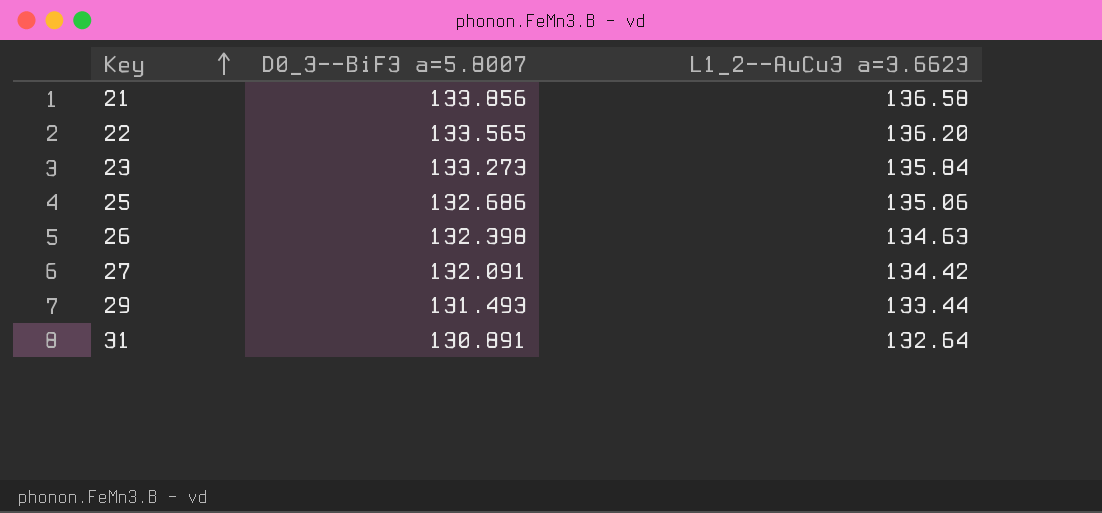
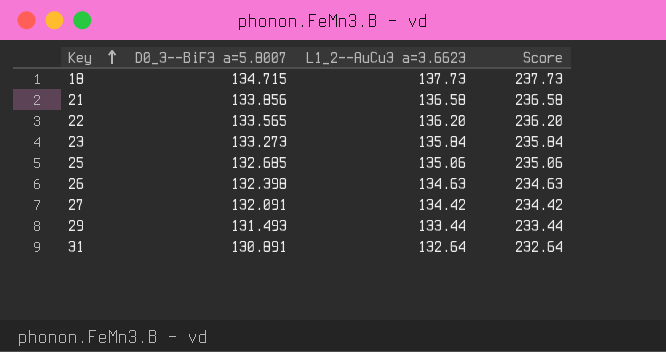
column Score | formula: none -> [L1_2--AuCu3 a=3.6623] + 100
row 18: none -> 134.715 | 137.73 | 237.73
25 | D0_3--BiF3 a=5.8007: 132.686 -> 132.685

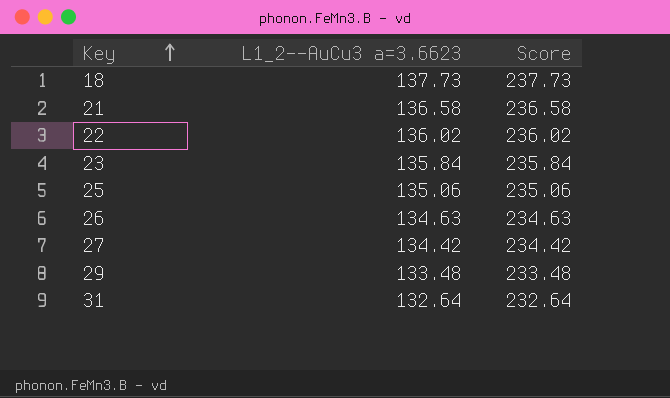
column D0_3--BiF3 a=5.8007 | position: 2 -> none
22 | L1_2--AuCu3 a=3.6623: 136.20 -> 136.02
22 | Score: 236.20 -> 236.02
29 | L1_2--AuCu3 a=3.6623: 133.44 -> 133.48
29 | Score: 233.44 -> 233.48

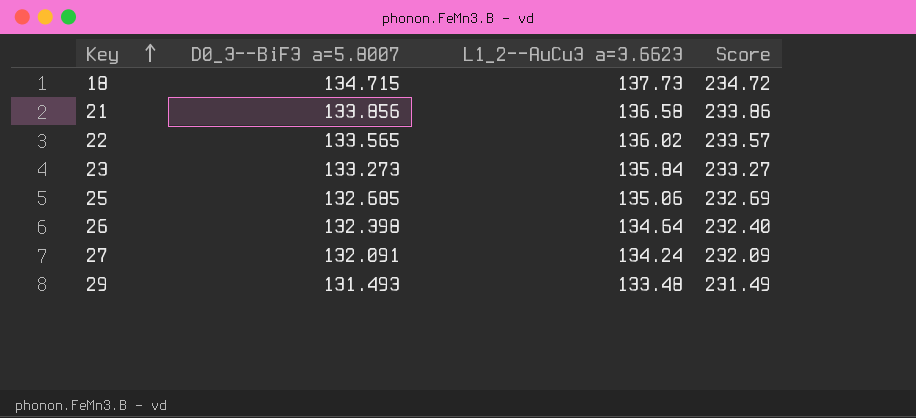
column D0_3--BiF3 a=5.8007 | position: none -> 2
column Score | formula: [L1_2--AuCu3 a=3.6623] + 100 -> [D0_3--BiF3 a=5.8007] + 100
row 31: 132.64 | 232.64 -> none
26 | L1_2--AuCu3 a=3.6623: 134.63 -> 134.64
27 | L1_2--AuCu3 a=3.6623: 134.42 -> 134.24

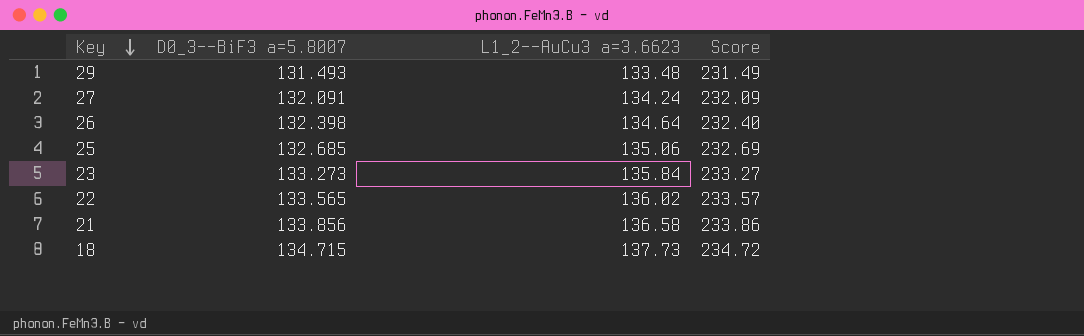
row order: Key ascending -> Key descending

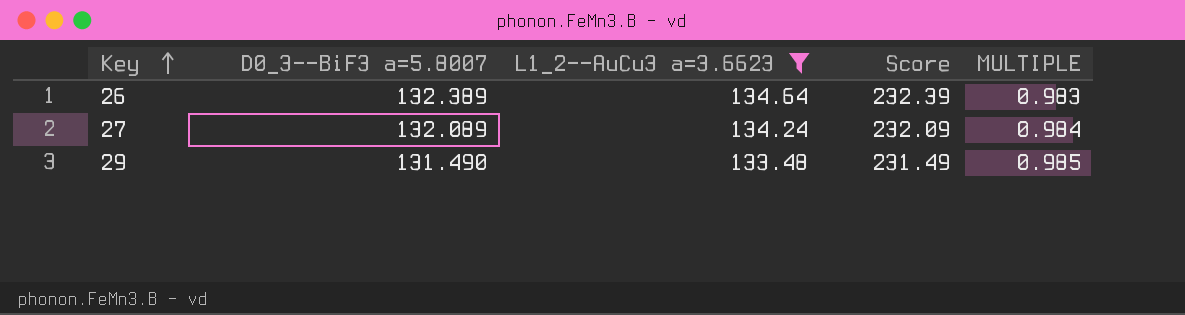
filter: none -> L1_2--AuCu3 a=3.6623 <= 134.64
row order: Key descending -> Key ascending
column MULTIPLE | formula: none -> [D0_3--BiF3 a=5.8007] / [L1_2--AuCu3 a=3.6623]
26 | D0_3--BiF3 a=5.8007: 132.398 -> 132.389
26 | Score: 232.40 -> 232.39
27 | D0_3--BiF3 a=5.8007: 132.091 -> 132.089
29 | D0_3--BiF3 a=5.8007: 131.493 -> 131.490

